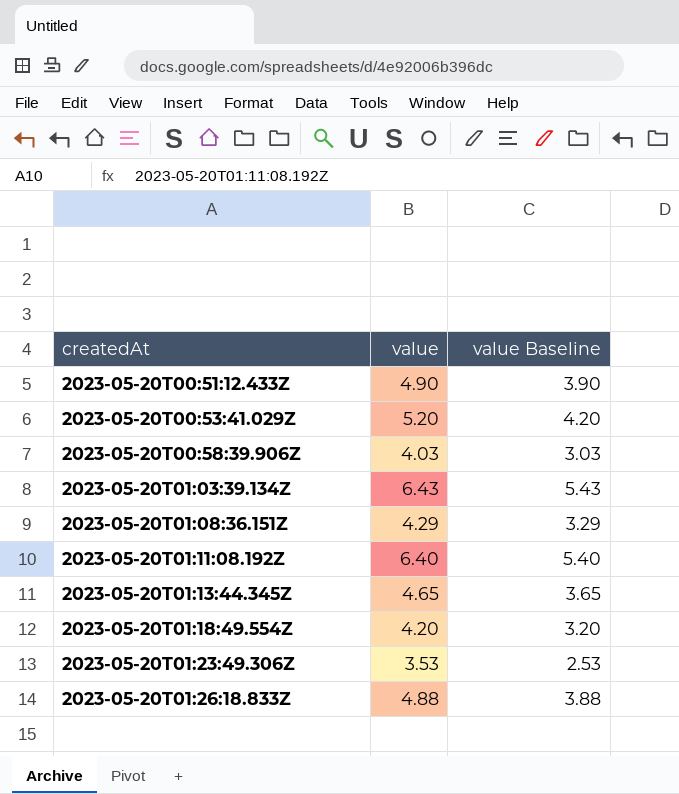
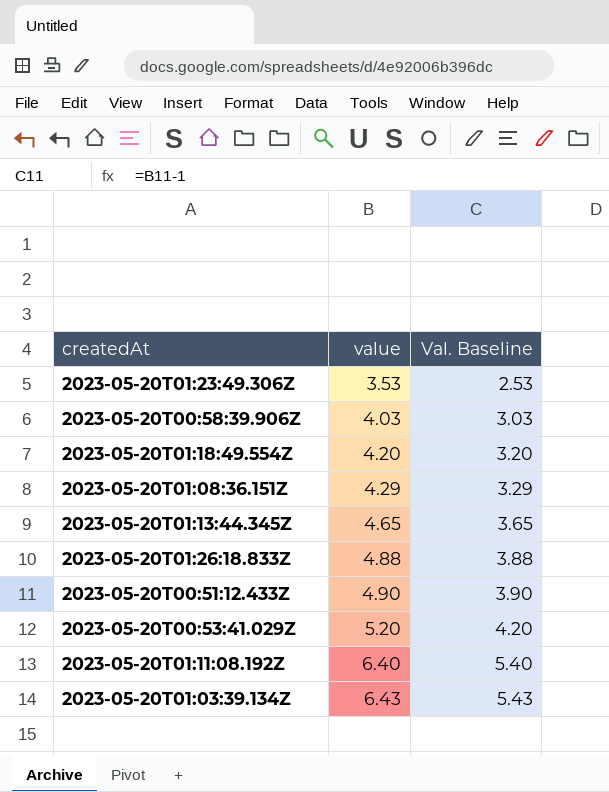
row order: createdAt ascending -> value ascending
column name: value Baseline -> Val. Baseline

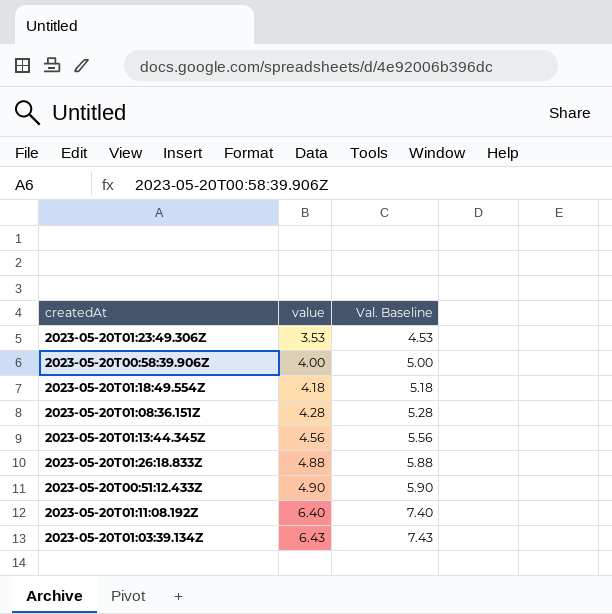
column Val. Baseline | formula: [value] - 1 -> [value] + 1
row 2023-05-20T00:53:41.029Z: 5.20 | 4.20 -> none
2023-05-20T00:58:39.906Z | value: 4.03 -> 4.00
2023-05-20T01:18:49.554Z | value: 4.20 -> 4.18
2023-05-20T01:08:36.151Z | value: 4.29 -> 4.28
2023-05-20T01:13:44.345Z | value: 4.65 -> 4.56

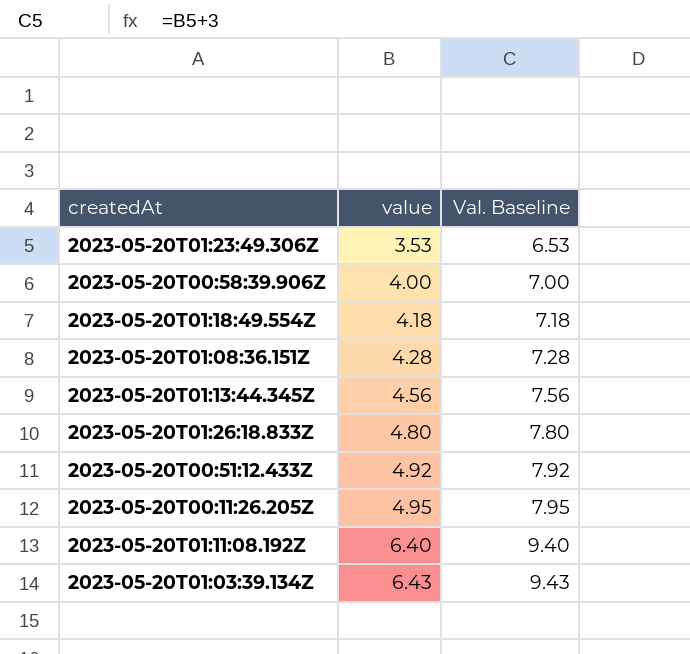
column Val. Baseline | formula: [value] + 1 -> [value] + 3
2023-05-20T01:26:18.833Z | value: 4.88 -> 4.80
2023-05-20T00:51:12.433Z | value: 4.90 -> 4.92
row 2023-05-20T00:11:26.205Z: none -> 4.95 | 7.95

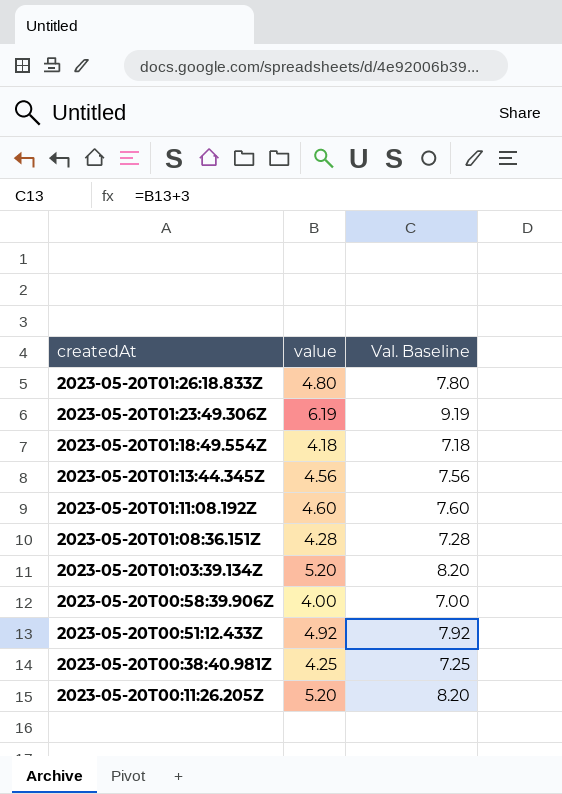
row order: value ascending -> createdAt descending
2023-05-20T01:23:49.306Z | value: 3.53 -> 6.19
2023-05-20T01:23:49.306Z | Val. Baseline: 6.53 -> 9.19
2023-05-20T01:11:08.192Z | value: 6.40 -> 4.60
2023-05-20T01:11:08.192Z | Val. Baseline: 9.40 -> 7.60
2023-05-20T01:03:39.134Z | value: 6.43 -> 5.20
2023-05-20T01:03:39.134Z | Val. Baseline: 9.43 -> 8.20
row 2023-05-20T00:38:40.981Z: none -> 4.25 | 7.25
2023-05-20T00:11:26.205Z | value: 4.95 -> 5.20
2023-05-20T00:11:26.205Z | Val. Baseline: 7.95 -> 8.20

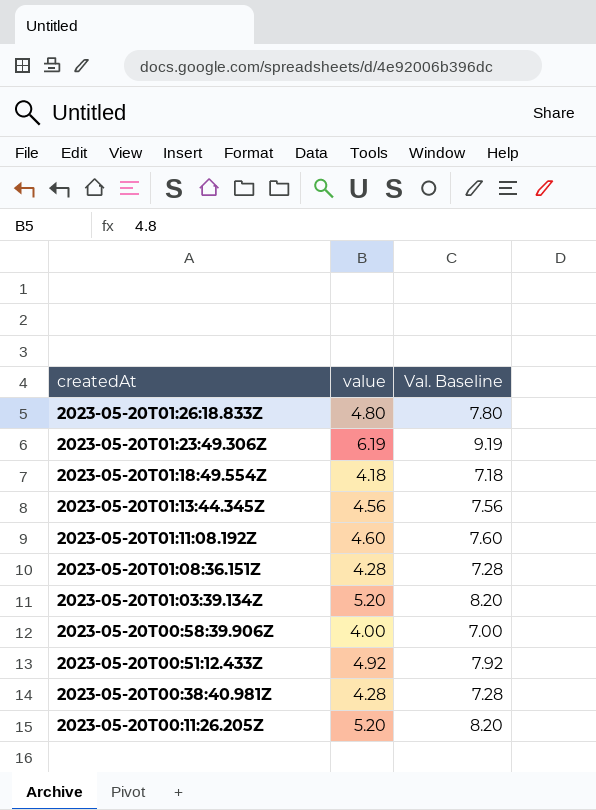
2023-05-20T00:38:40.981Z | value: 4.25 -> 4.28
2023-05-20T00:38:40.981Z | Val. Baseline: 7.25 -> 7.28

